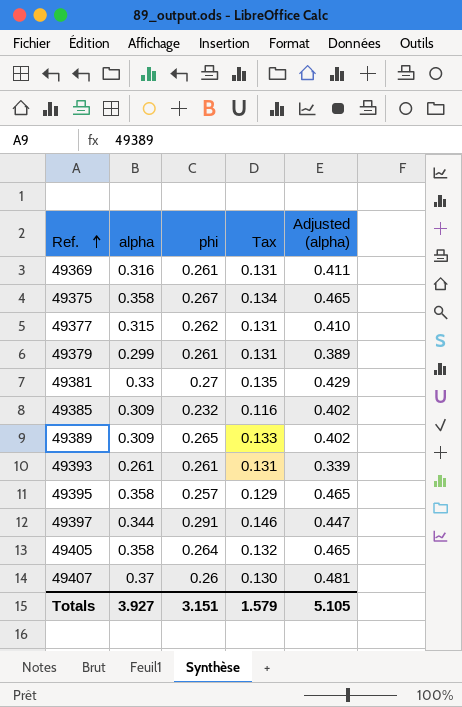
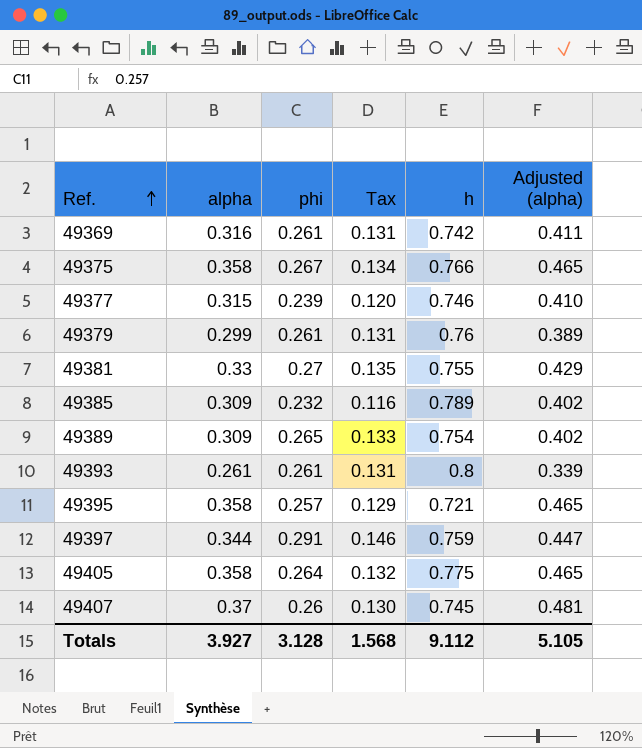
column h | position: none -> 5
49377 | phi: 0.262 -> 0.239
49377 | Tax: 0.131 -> 0.120
Totals | phi: 3.151 -> 3.128
Totals | Tax: 1.579 -> 1.568

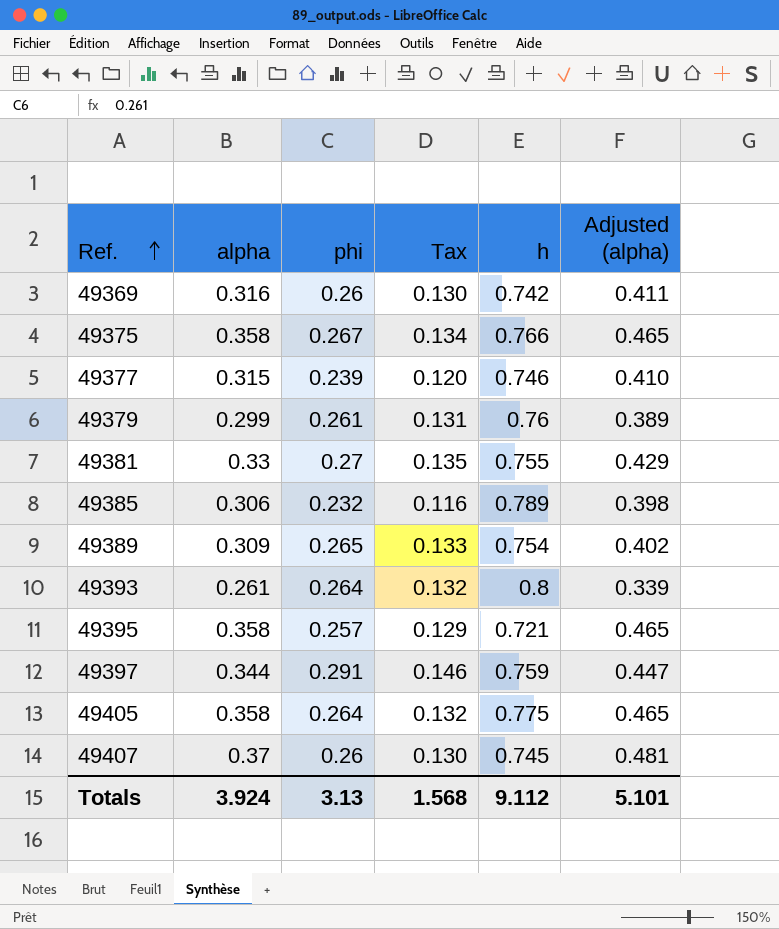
49369 | phi: 0.261 -> 0.26
49369 | Tax: 0.131 -> 0.130
49385 | alpha: 0.309 -> 0.306
49385 | Adjusted (alpha): 0.402 -> 0.398
49393 | phi: 0.261 -> 0.264
49393 | Tax: 0.131 -> 0.132
Totals | alpha: 3.927 -> 3.924
Totals | phi: 3.128 -> 3.13
Totals | Adjusted (alpha): 5.105 -> 5.101

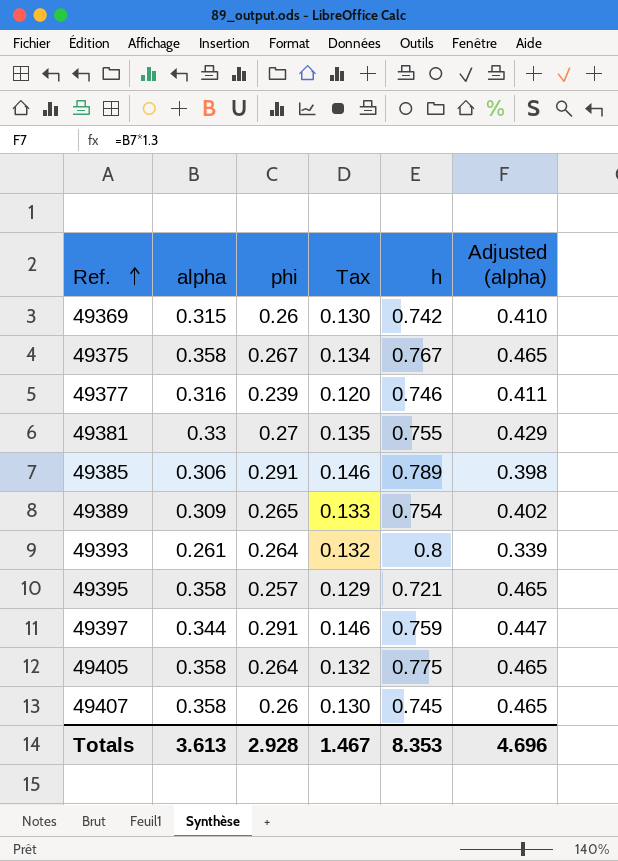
row 49379: 0.299 | 0.261 | 0.131 | 0.76 | 0.389 -> none
49369 | alpha: 0.316 -> 0.315
49369 | Adjusted (alpha): 0.411 -> 0.410
49375 | h: 0.766 -> 0.767
49377 | alpha: 0.315 -> 0.316
49377 | Adjusted (alpha): 0.410 -> 0.411
49385 | phi: 0.232 -> 0.291
49385 | Tax: 0.116 -> 0.146
49407 | alpha: 0.37 -> 0.358
49407 | Adjusted (alpha): 0.481 -> 0.465
Totals | alpha: 3.924 -> 3.613
Totals | phi: 3.13 -> 2.928
Totals | Tax: 1.568 -> 1.467
Totals | h: 9.112 -> 8.353
Totals | Adjusted (alpha): 5.101 -> 4.696

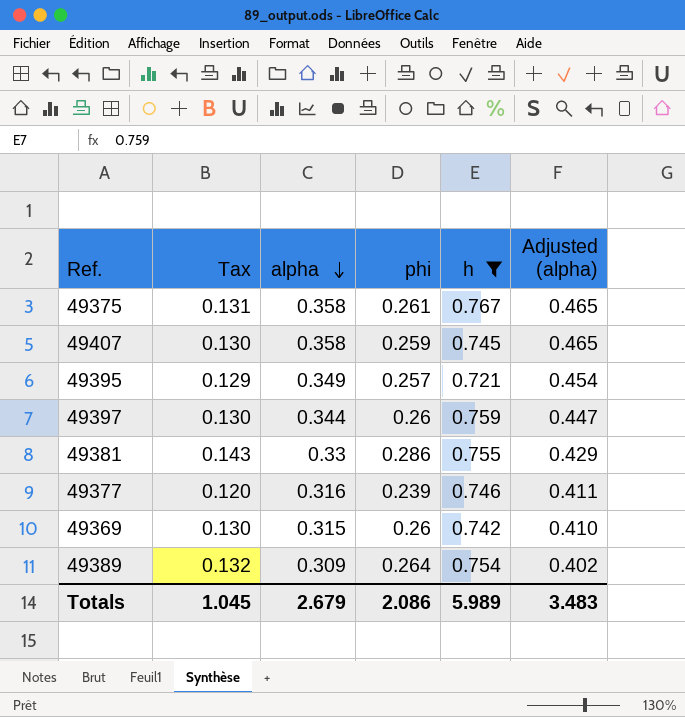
filter: none -> h <= 0.767
row order: Ref. ascending -> alpha descending
column Tax | position: 4 -> 2
49375 | Tax: 0.134 -> 0.131
49375 | phi: 0.267 -> 0.261
49407 | phi: 0.26 -> 0.259
49395 | alpha: 0.358 -> 0.349
49395 | Adjusted (alpha): 0.465 -> 0.454
49397 | Tax: 0.146 -> 0.130
49397 | phi: 0.291 -> 0.26
49381 | Tax: 0.135 -> 0.143
49381 | phi: 0.27 -> 0.286
49389 | Tax: 0.133 -> 0.132
49389 | phi: 0.265 -> 0.264
Totals | Tax: 1.467 -> 1.045
Totals | alpha: 3.613 -> 2.679
Totals | phi: 2.928 -> 2.086
Totals | h: 8.353 -> 5.989
Totals | Adjusted (alpha): 4.696 -> 3.483

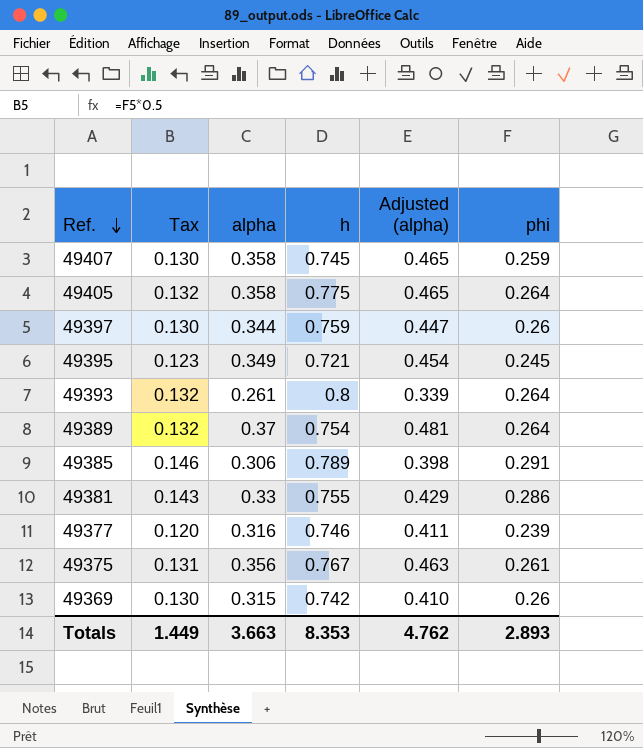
filter: h <= 0.767 -> none
row order: alpha descending -> Ref. descending
column phi | position: 4 -> 6
49395 | Tax: 0.129 -> 0.123
49395 | phi: 0.257 -> 0.245
49389 | alpha: 0.309 -> 0.37
49389 | Adjusted (alpha): 0.402 -> 0.481
49375 | alpha: 0.358 -> 0.356
49375 | Adjusted (alpha): 0.465 -> 0.463
Totals | Tax: 1.045 -> 1.449
Totals | alpha: 2.679 -> 3.663
Totals | h: 5.989 -> 8.353
Totals | Adjusted (alpha): 3.483 -> 4.762
Totals | phi: 2.086 -> 2.893

